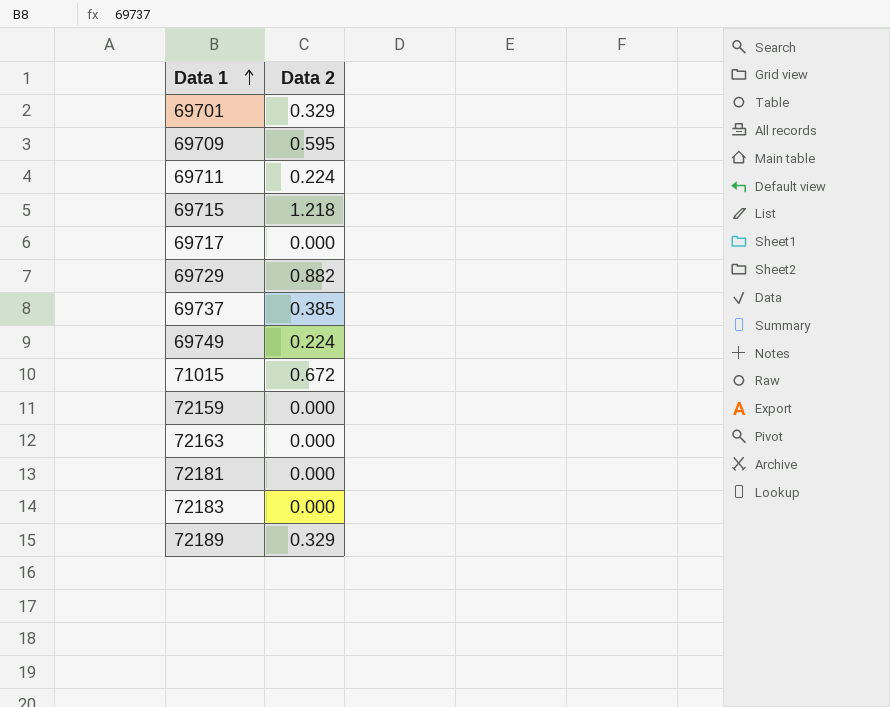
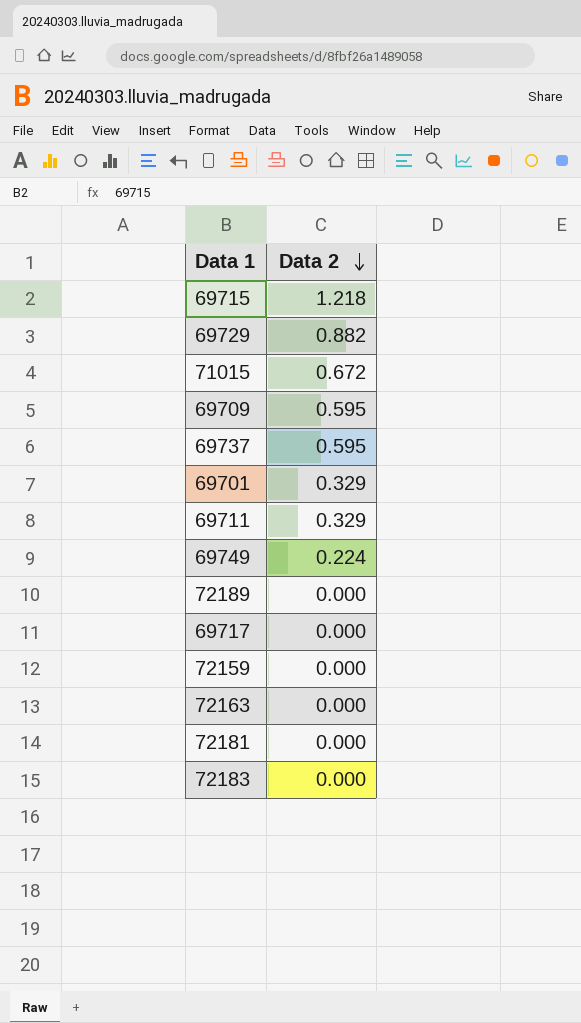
row order: Data 1 ascending -> Data 2 descending
69737 | Data 2: 0.385 -> 0.595
69711 | Data 2: 0.224 -> 0.329
72189 | Data 2: 0.329 -> 0.000

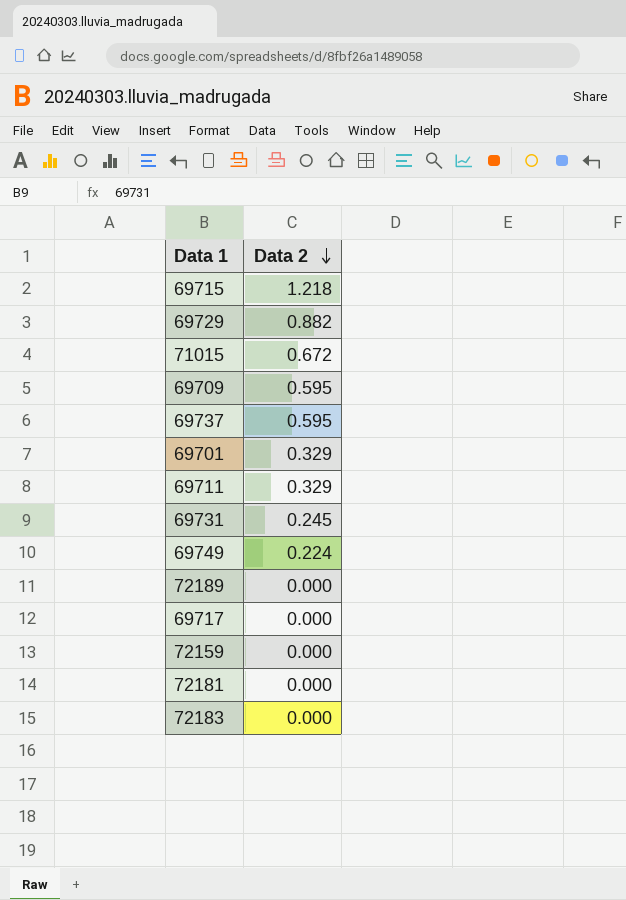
row 72163: 0.000 -> none
row 69731: none -> 0.245

